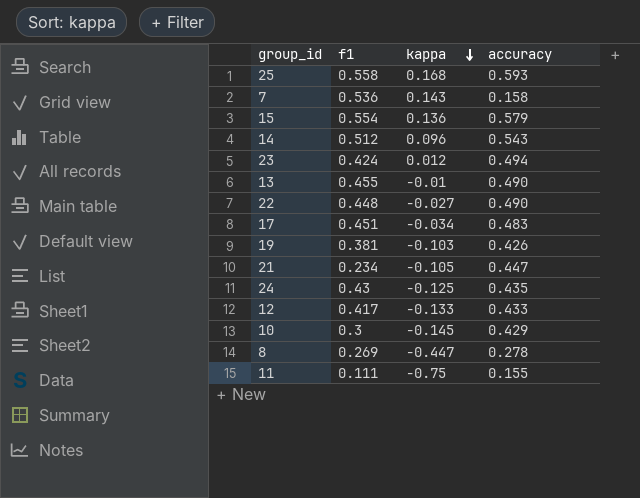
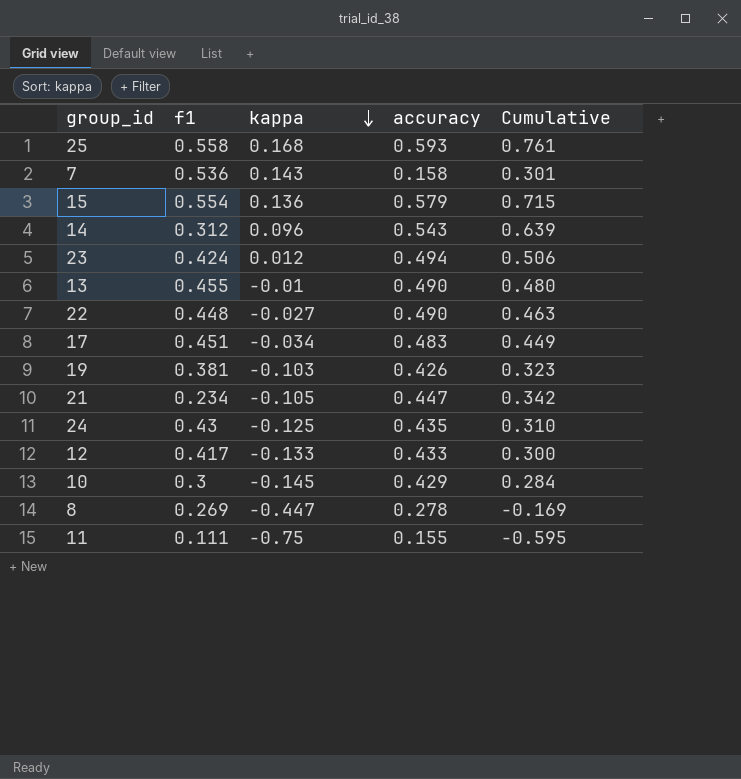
column Cumulative | formula: none -> [kappa] + [accuracy]
14 | f1: 0.512 -> 0.312

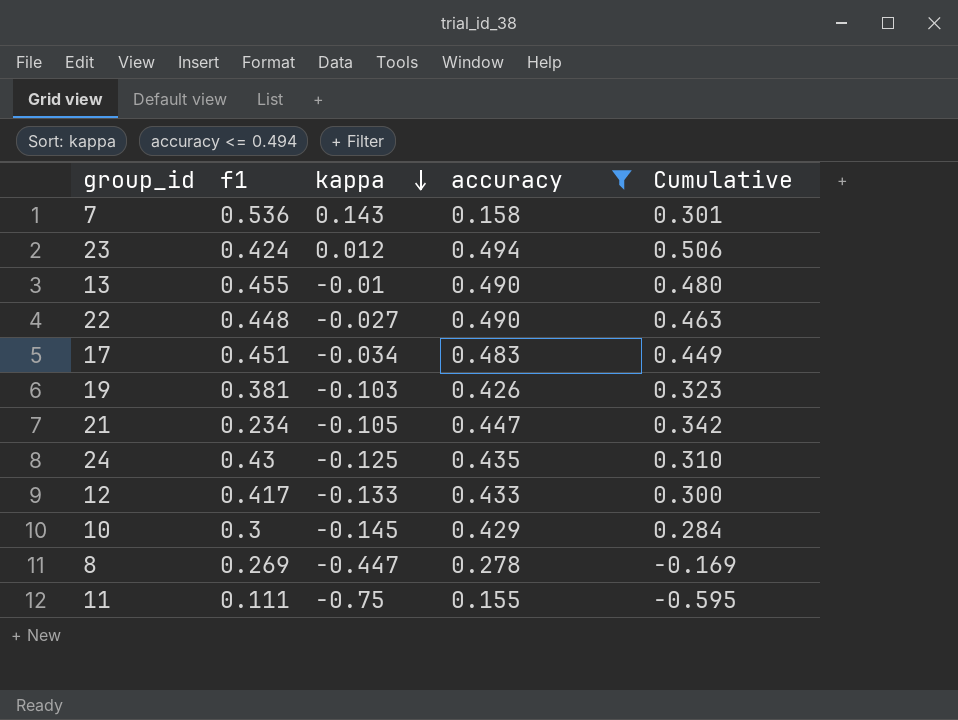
filter: none -> accuracy <= 0.494

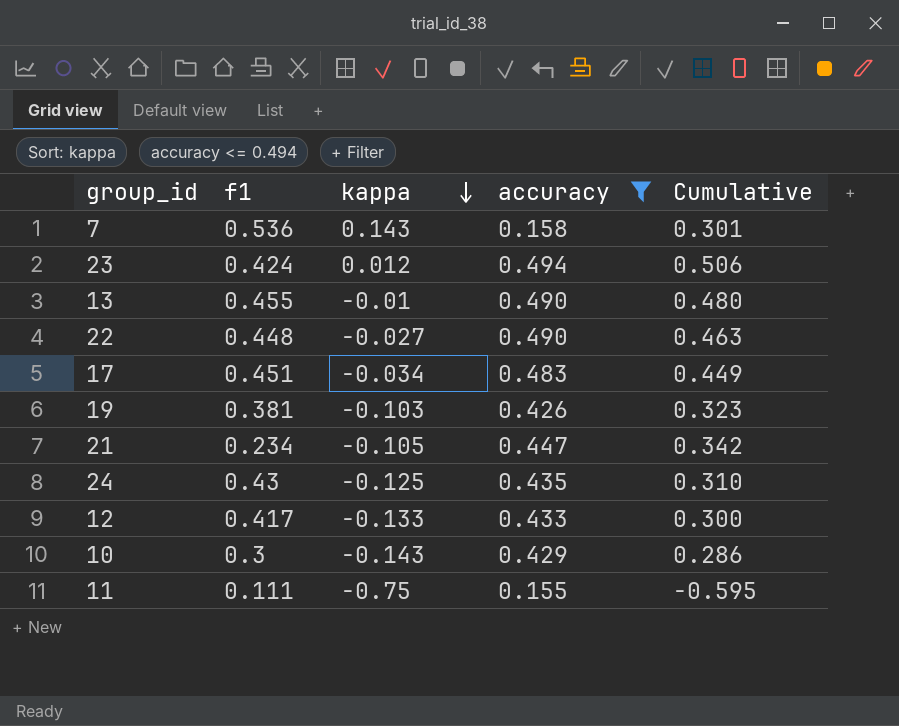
row 8: 0.269 | -0.447 | 0.278 | -0.169 -> none
10 | kappa: -0.145 -> -0.143
10 | Cumulative: 0.284 -> 0.286

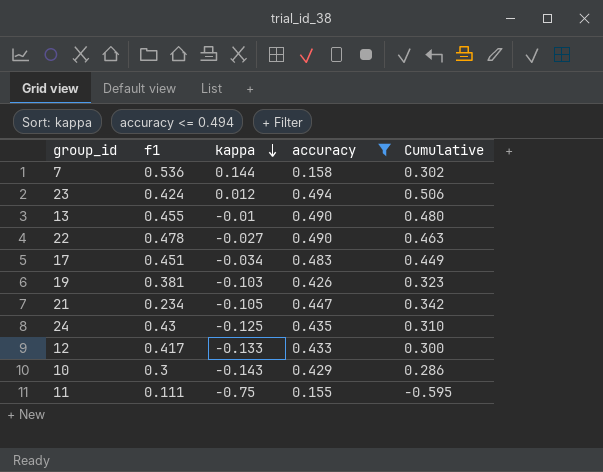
7 | kappa: 0.143 -> 0.144
7 | Cumulative: 0.301 -> 0.302
22 | f1: 0.448 -> 0.478

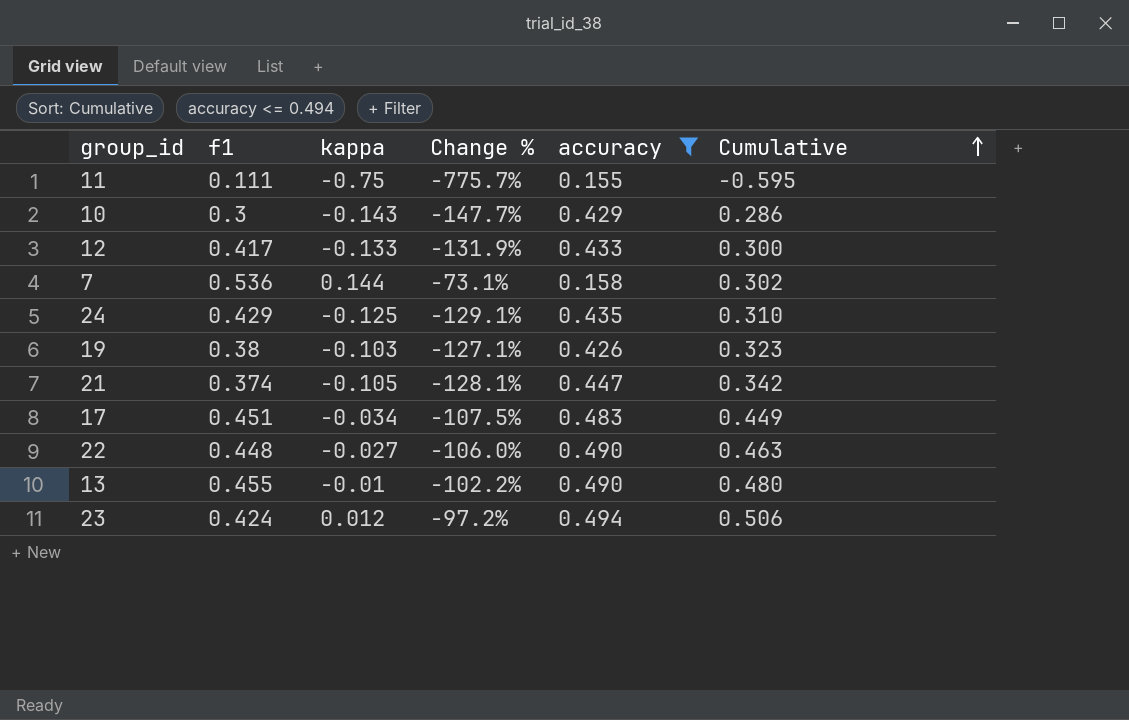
row order: kappa descending -> Cumulative ascending
column Change % | formula: none -> ([kappa] - [f1]) / [f1]
24 | f1: 0.43 -> 0.429
19 | f1: 0.381 -> 0.38
21 | f1: 0.234 -> 0.374
22 | f1: 0.478 -> 0.448

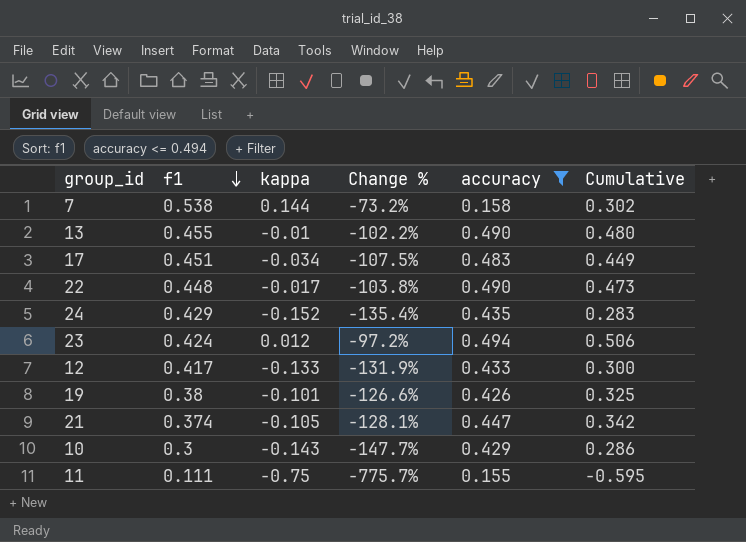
row order: Cumulative ascending -> f1 descending
7 | f1: 0.536 -> 0.538
7 | Change %: -73.1% -> -73.2%
22 | kappa: -0.027 -> -0.017
22 | Change %: -106.0% -> -103.8%
22 | Cumulative: 0.463 -> 0.473
24 | kappa: -0.125 -> -0.152
24 | Change %: -129.1% -> -135.4%
24 | Cumulative: 0.310 -> 0.283
19 | kappa: -0.103 -> -0.101
19 | Change %: -127.1% -> -126.6%
19 | Cumulative: 0.323 -> 0.325

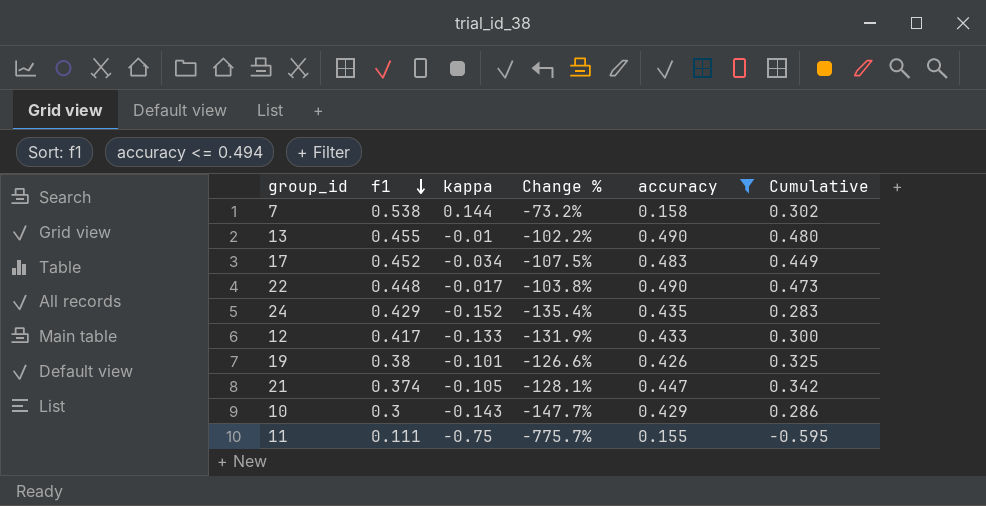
row 23: 0.424 | 0.012 | -97.2% | 0.494 | 0.506 -> none
17 | f1: 0.451 -> 0.452

